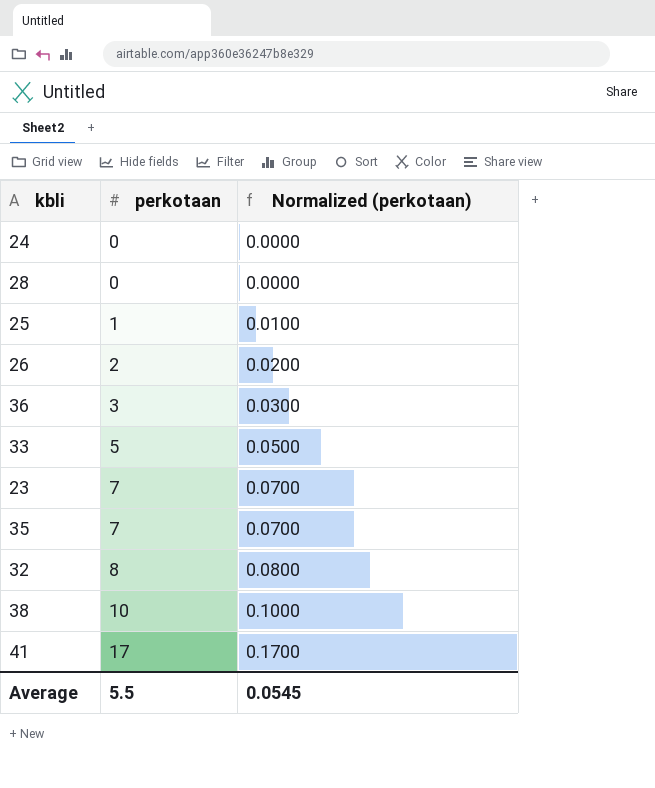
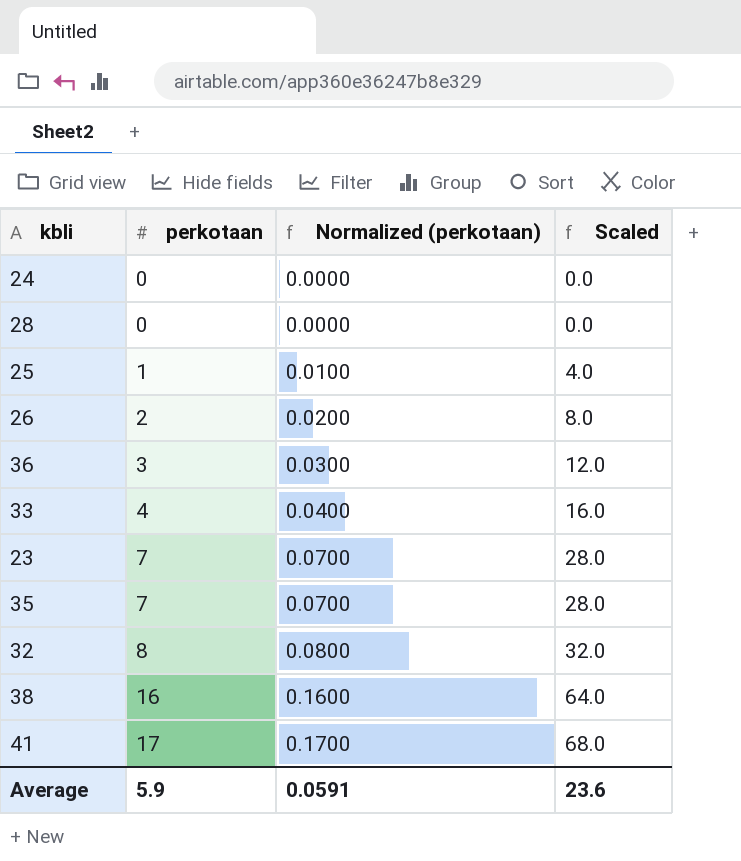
column Scaled | formula: none -> [perkotaan] * 4
33 | perkotaan: 5 -> 4
33 | Normalized (perkotaan): 0.0500 -> 0.0400
38 | perkotaan: 10 -> 16
38 | Normalized (perkotaan): 0.1000 -> 0.1600
Average | perkotaan: 5.5 -> 5.9
Average | Normalized (perkotaan): 0.0545 -> 0.0591

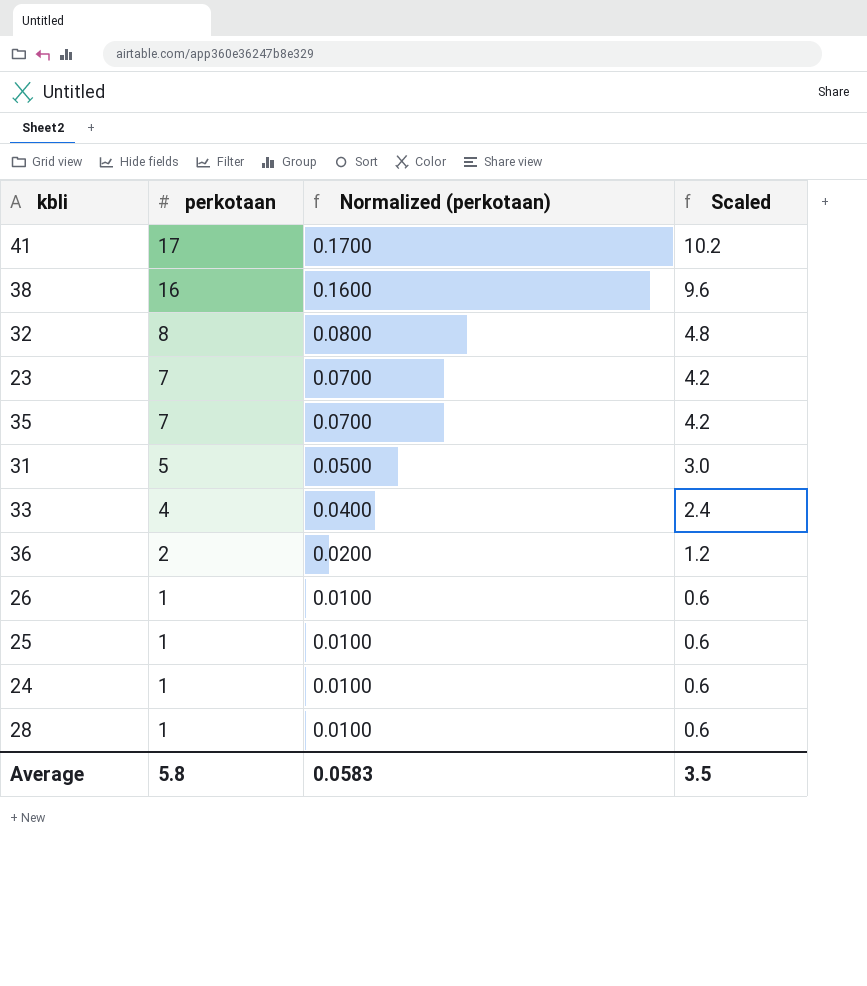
row order: perkotaan ascending -> perkotaan descending
column Scaled | formula: [perkotaan] * 4 -> [perkotaan] * 0.6
row 31: none -> 5 | 0.0500 | 3.0
36 | perkotaan: 3 -> 2
36 | Normalized (perkotaan): 0.0300 -> 0.0200
26 | perkotaan: 2 -> 1
26 | Normalized (perkotaan): 0.0200 -> 0.0100
24 | perkotaan: 0 -> 1
24 | Normalized (perkotaan): 0.0000 -> 0.0100
28 | perkotaan: 0 -> 1
28 | Normalized (perkotaan): 0.0000 -> 0.0100
Average | perkotaan: 5.9 -> 5.8
Average | Normalized (perkotaan): 0.0591 -> 0.0583
Average | Scaled: 23.6 -> 3.5

